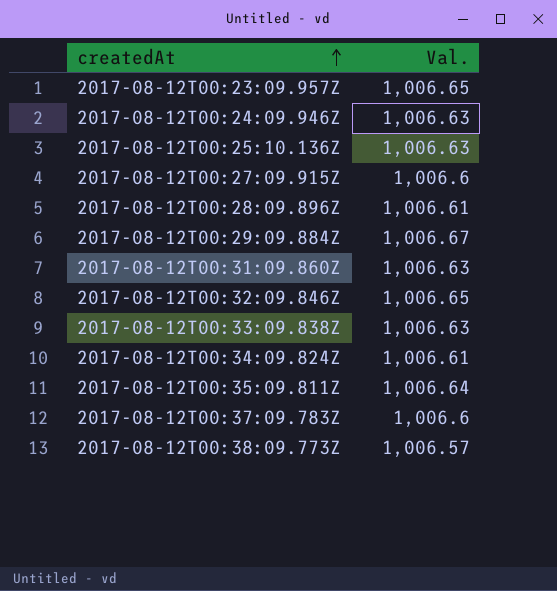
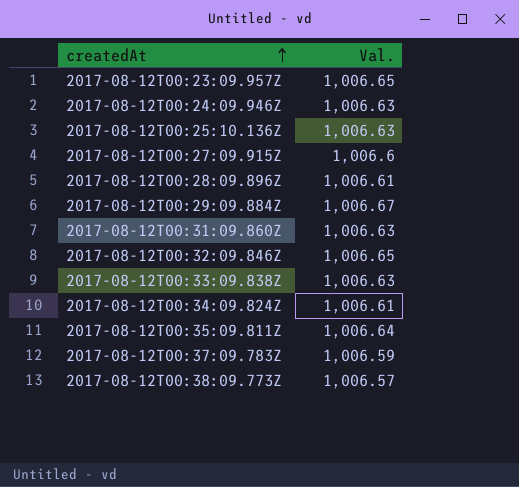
2017-08-12T00:37:09.783Z | Val.: 1,006.6 -> 1,006.59

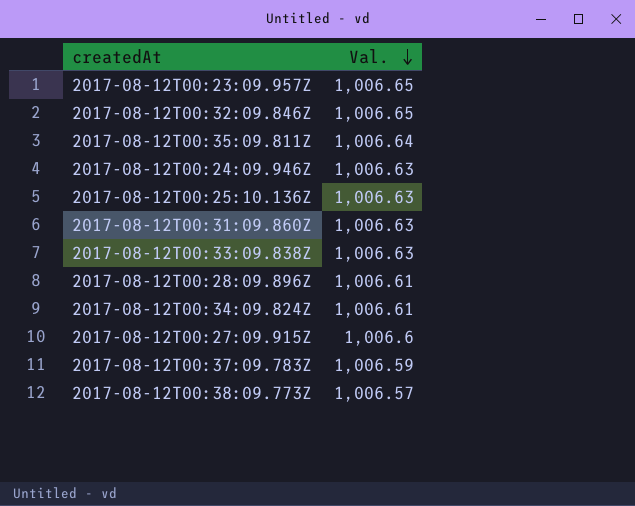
row order: createdAt ascending -> Val. descending
row 2017-08-12T00:29:09.884Z: 1,006.67 -> none

